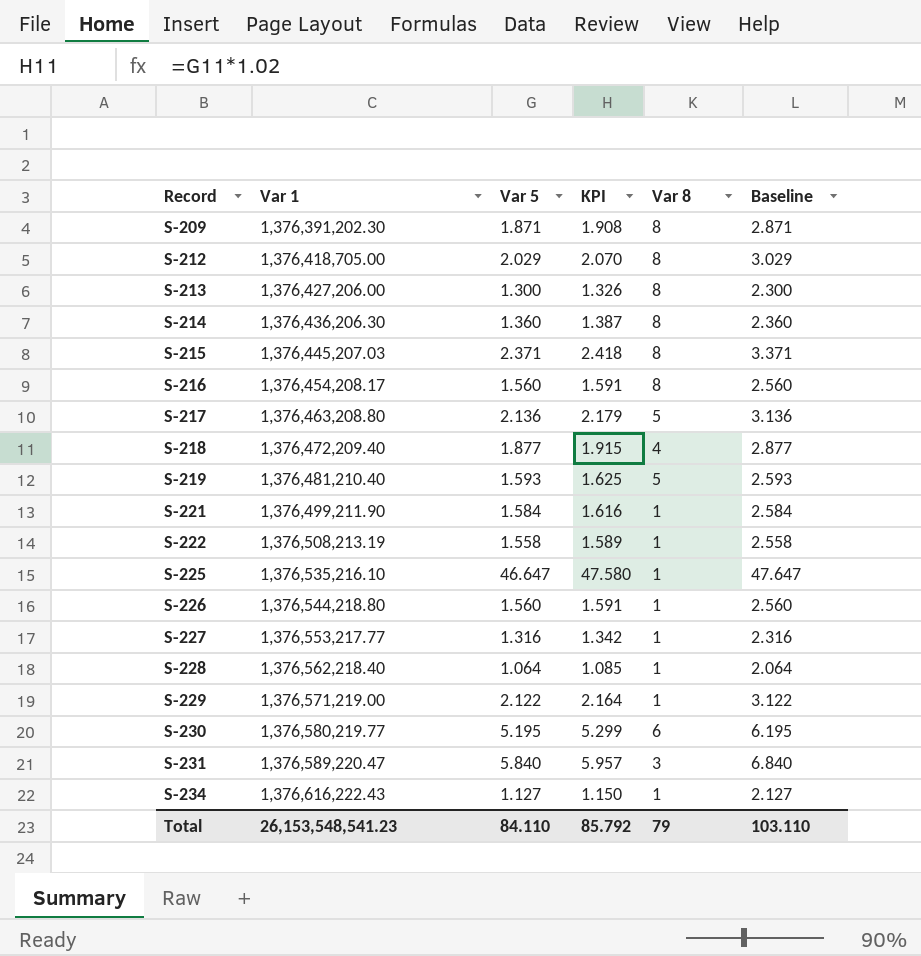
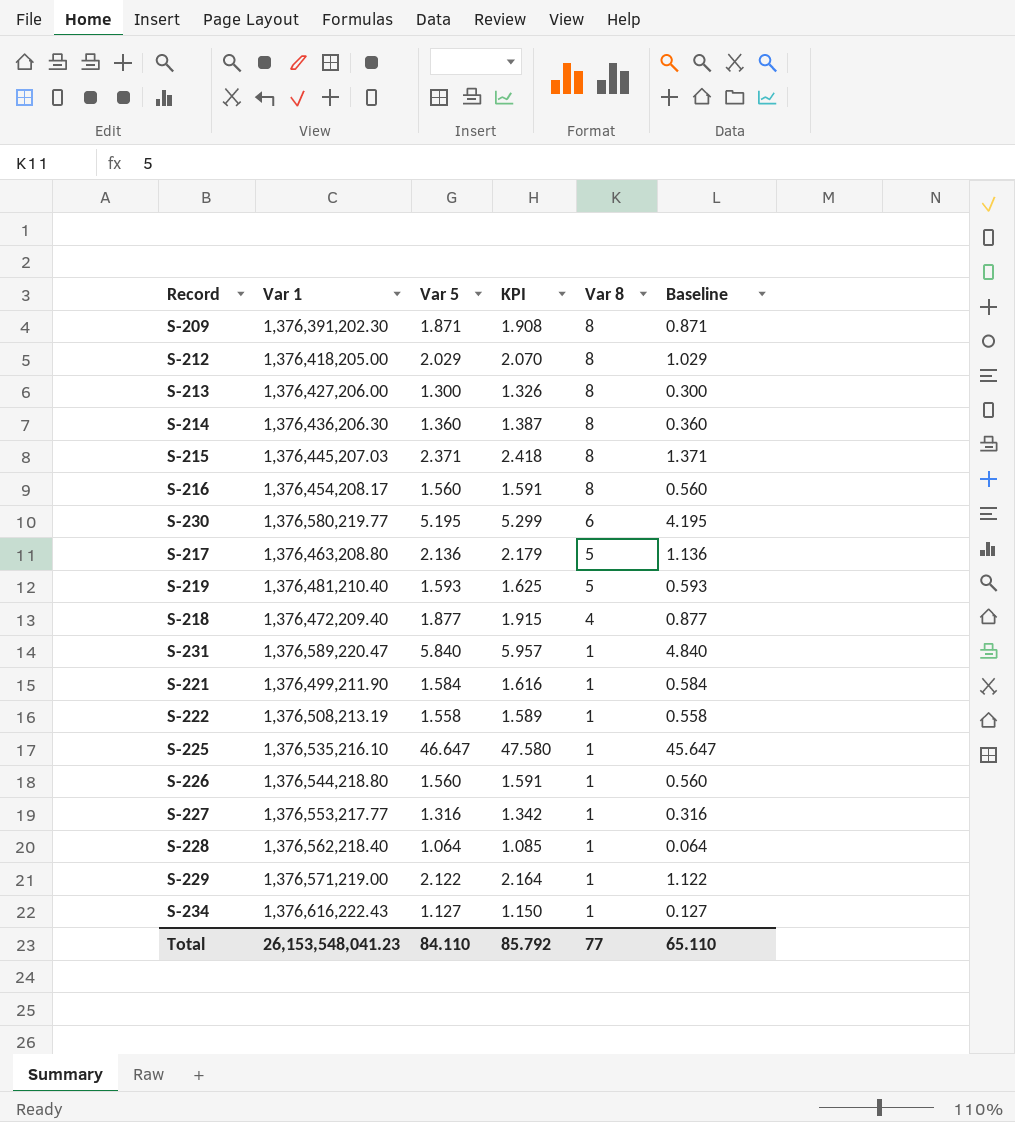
row order: Record ascending -> Var 8 descending
column Baseline | formula: [Var 5] + 1 -> [Var 5] - 1
S-212 | Var 1: 1,376,418,705.00 -> 1,376,418,205.00
S-231 | Var 8: 3 -> 1
Total | Var 1: 26,153,548,541.23 -> 26,153,548,041.23
Total | Var 8: 79 -> 77
Total | Baseline: 103.110 -> 65.110

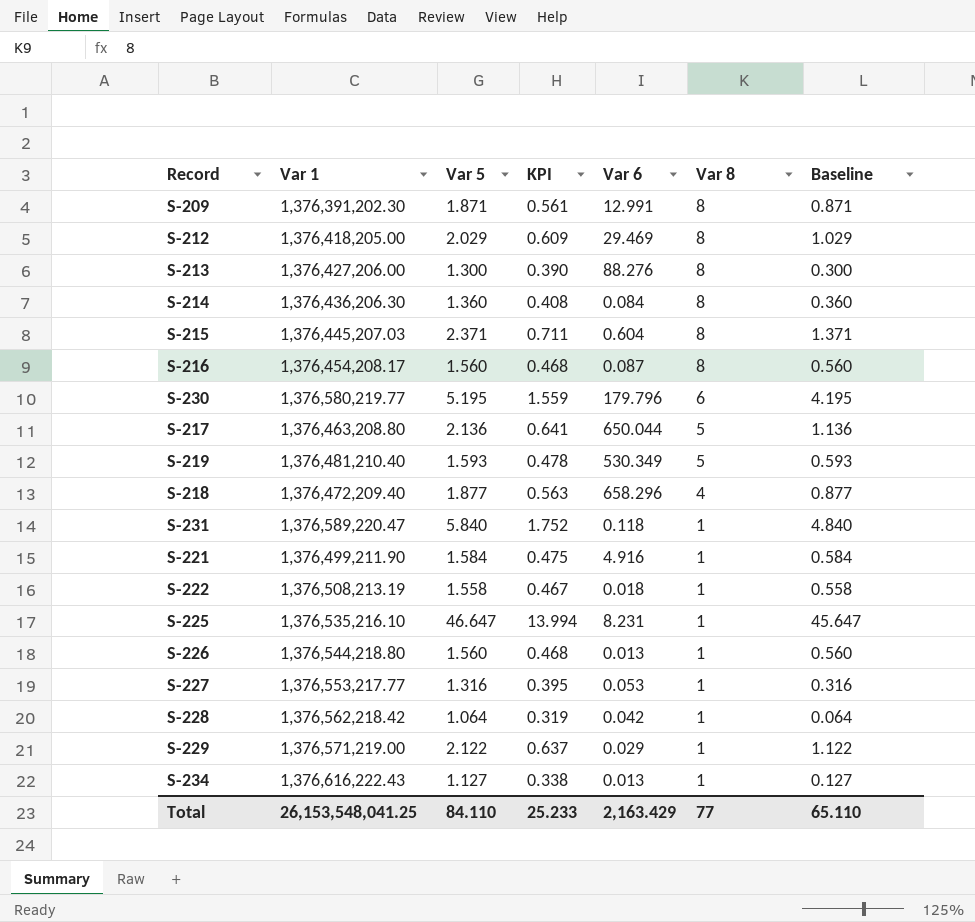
column KPI | formula: [Var 5] * 1.02 -> [Var 5] * 0.3
column Var 6 | position: none -> 5
S-228 | Var 1: 1,376,562,218.40 -> 1,376,562,218.42
Total | Var 1: 26,153,548,041.23 -> 26,153,548,041.25
Total | KPI: 85.792 -> 25.233

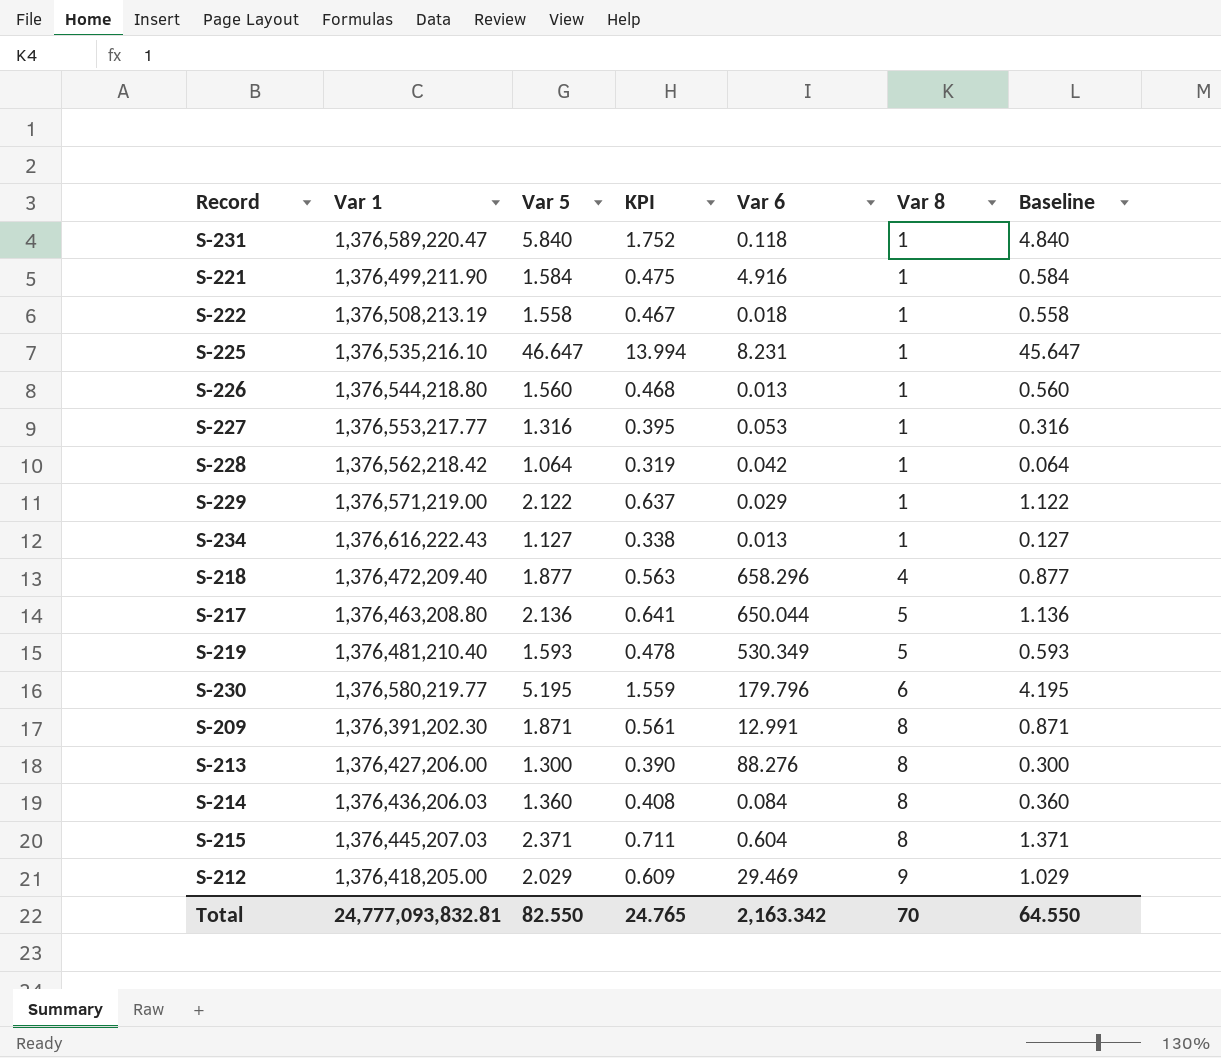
row order: Var 8 descending -> Var 8 ascending
row S-216: 1,376,454,208.17 | 1.560 | 0.468 | 0.087 | 8 | 0.560 -> none
S-214 | Var 1: 1,376,436,206.30 -> 1,376,436,206.03
S-212 | Var 8: 8 -> 9
Total | Var 1: 26,153,548,041.25 -> 24,777,093,832.81
Total | Var 5: 84.110 -> 82.550
Total | KPI: 25.233 -> 24.765
Total | Var 6: 2,163.429 -> 2,163.342
Total | Var 8: 77 -> 70
Total | Baseline: 65.110 -> 64.550

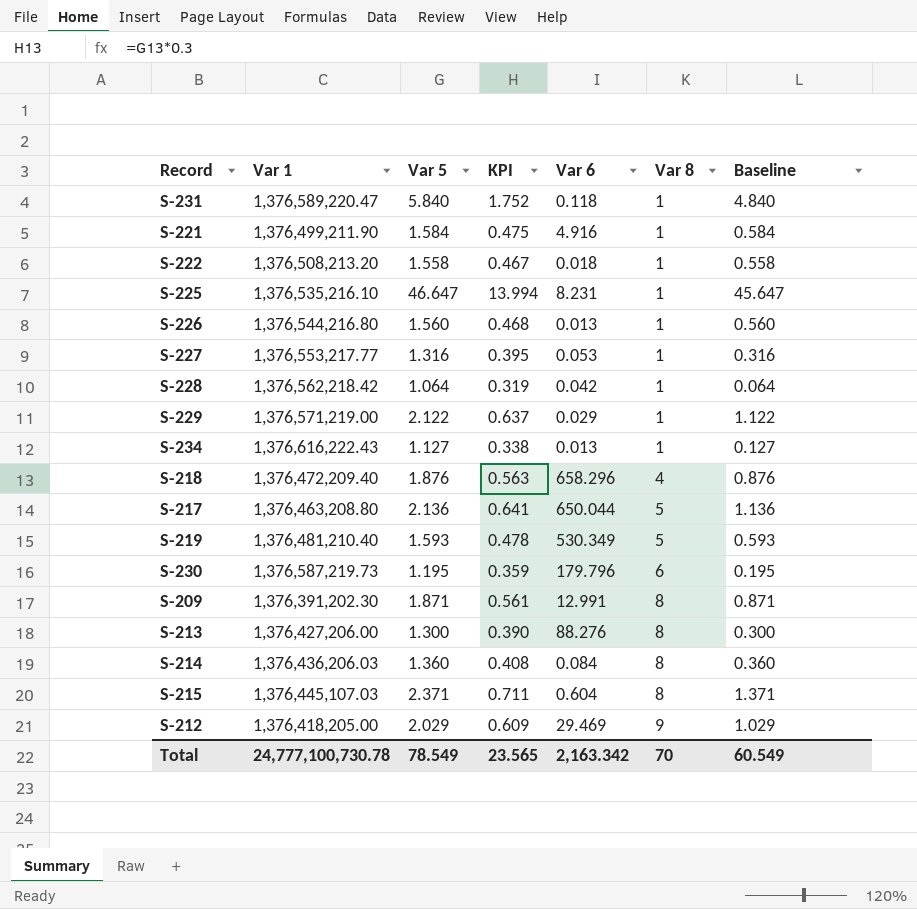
S-222 | Var 1: 1,376,508,213.19 -> 1,376,508,213.20
S-226 | Var 1: 1,376,544,218.80 -> 1,376,544,216.80
S-218 | Var 5: 1.877 -> 1.876
S-218 | Baseline: 0.877 -> 0.876
S-230 | Var 1: 1,376,580,219.77 -> 1,376,587,219.73
S-230 | Var 5: 5.195 -> 1.195
S-230 | KPI: 1.559 -> 0.359
S-230 | Baseline: 4.195 -> 0.195
S-215 | Var 1: 1,376,445,207.03 -> 1,376,445,107.03
Total | Var 1: 24,777,093,832.81 -> 24,777,100,730.78
Total | Var 5: 82.550 -> 78.549
Total | KPI: 24.765 -> 23.565
Total | Baseline: 64.550 -> 60.549

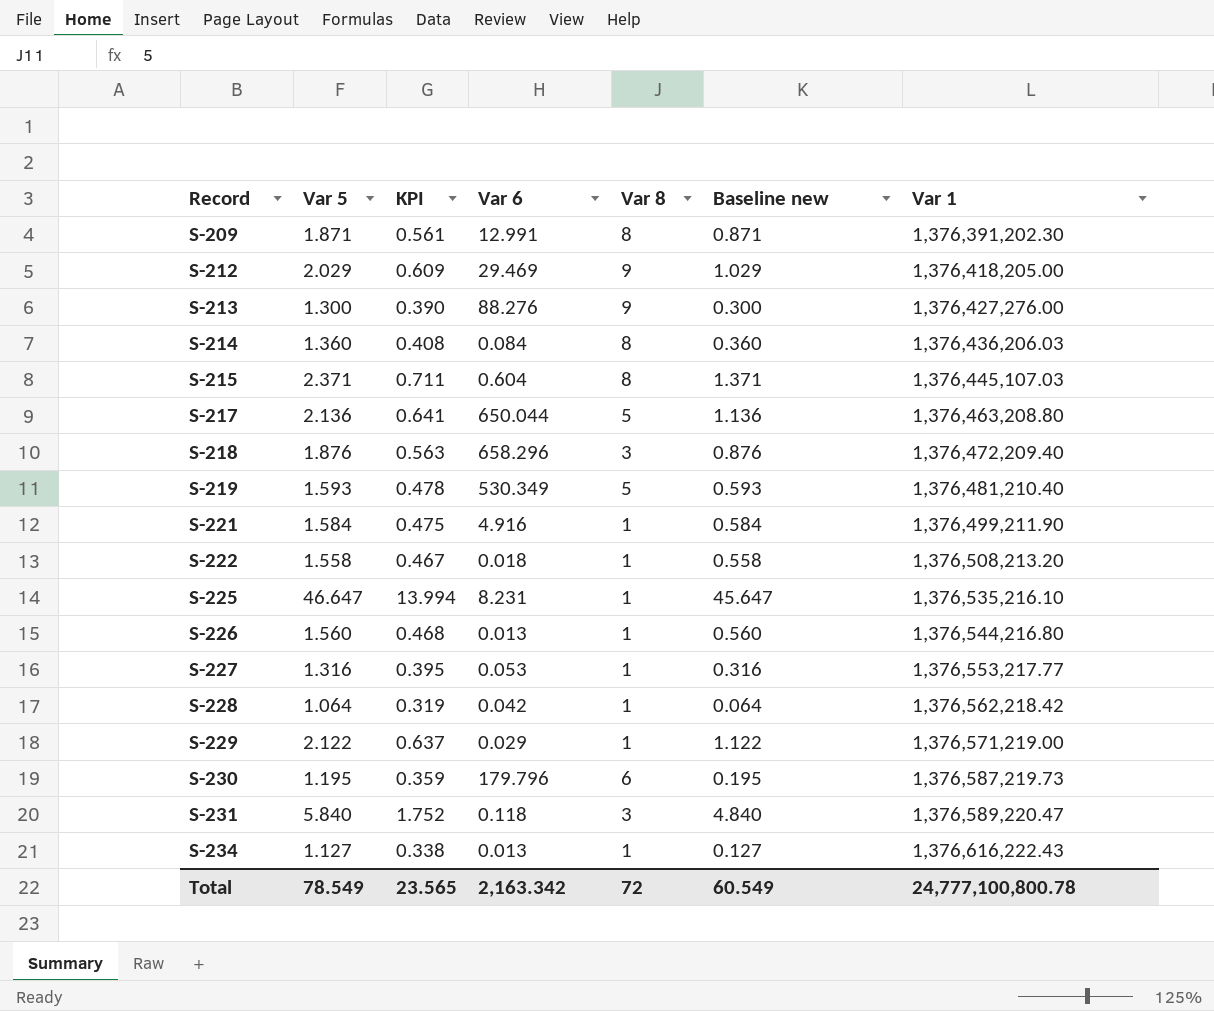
row order: Var 8 ascending -> Record ascending
column name: Baseline -> Baseline new
column Var 1 | position: 2 -> 7
S-213 | Var 8: 8 -> 9
S-213 | Var 1: 1,376,427,206.00 -> 1,376,427,276.00
S-218 | Var 8: 4 -> 3
S-231 | Var 8: 1 -> 3
Total | Var 8: 70 -> 72
Total | Var 1: 24,777,100,730.78 -> 24,777,100,800.78

